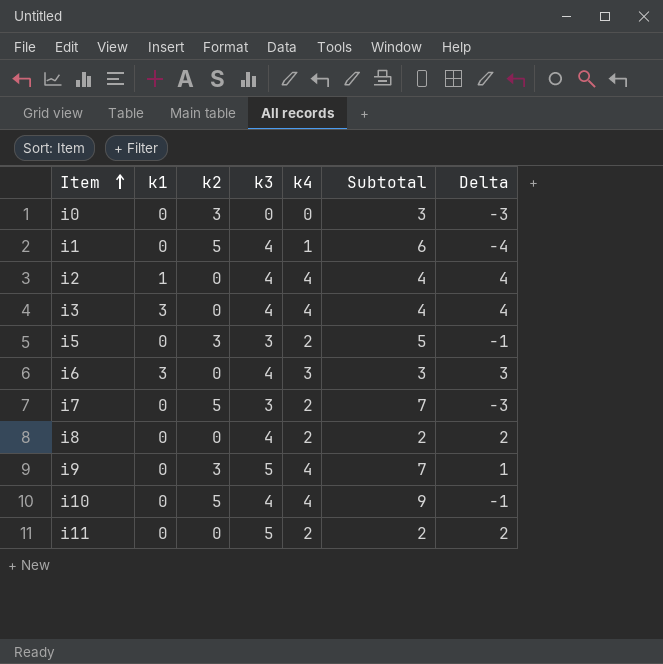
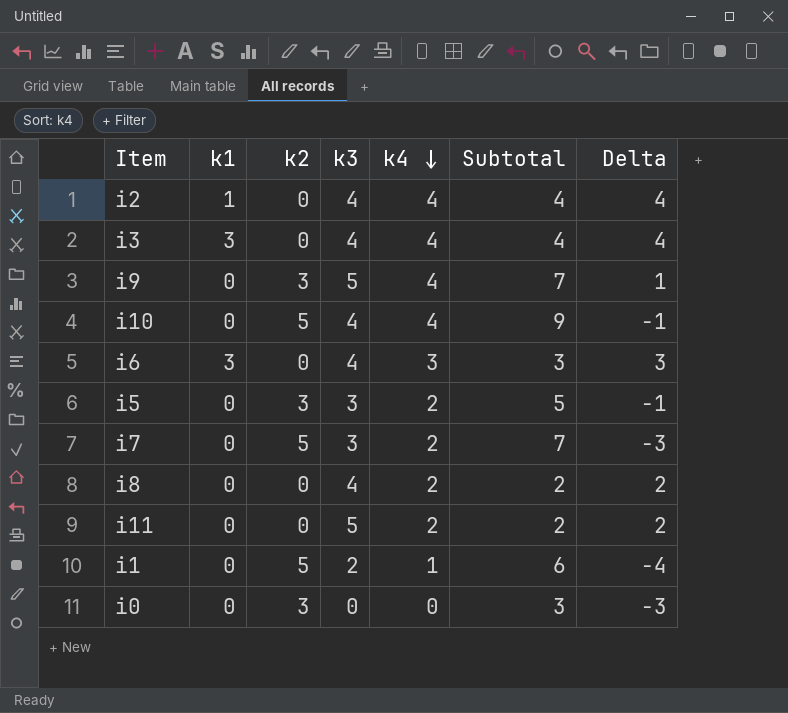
row order: Item ascending -> k4 descending
i1 | k3: 4 -> 2

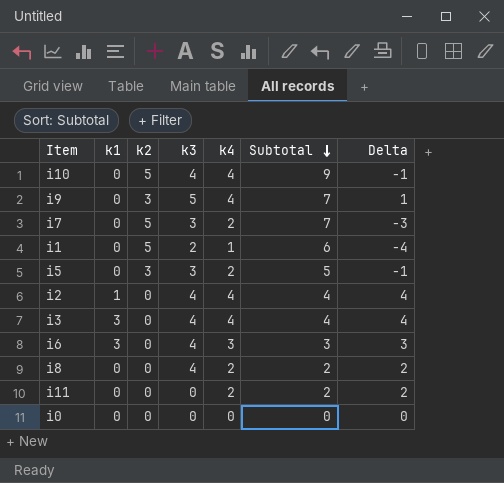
row order: k4 descending -> Subtotal descending
i11 | k3: 5 -> 0
i0 | k2: 3 -> 0
i0 | Subtotal: 3 -> 0
i0 | Delta: -3 -> 0

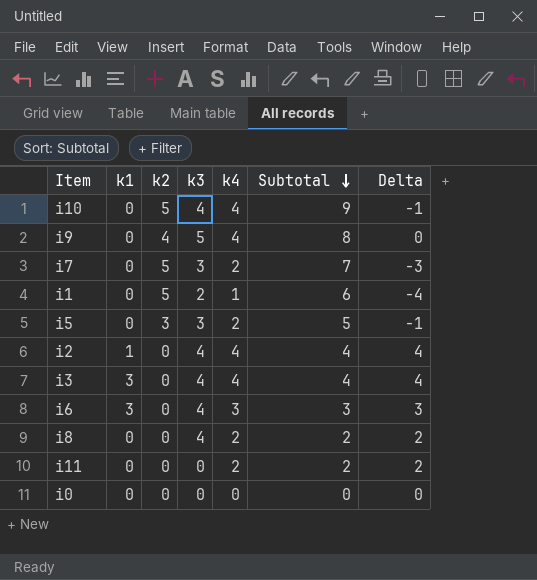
i9 | k2: 3 -> 4
i9 | Subtotal: 7 -> 8
i9 | Delta: 1 -> 0

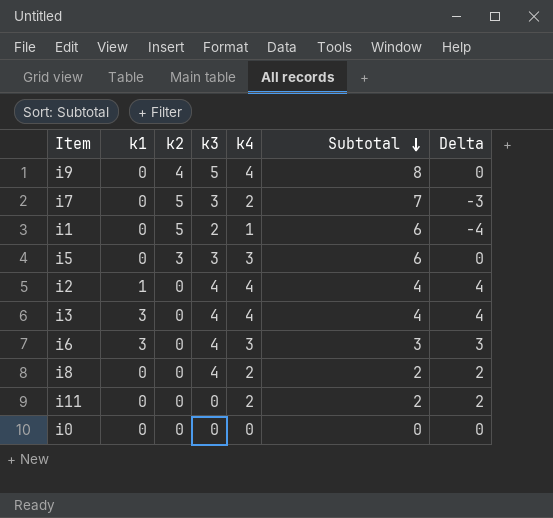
row i10: 0 | 5 | 4 | 4 | 9 | -1 -> none
i5 | k4: 2 -> 3
i5 | Subtotal: 5 -> 6
i5 | Delta: -1 -> 0

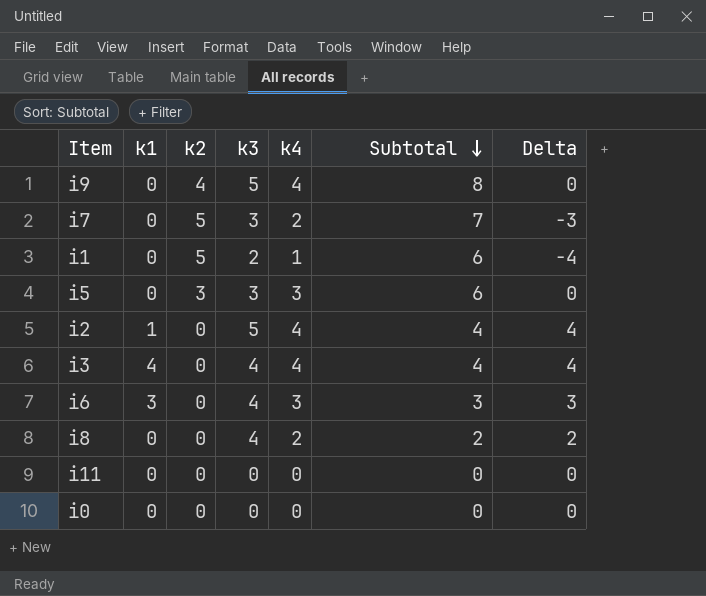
i2 | k3: 4 -> 5
i3 | k1: 3 -> 4
i11 | k4: 2 -> 0
i11 | Subtotal: 2 -> 0
i11 | Delta: 2 -> 0

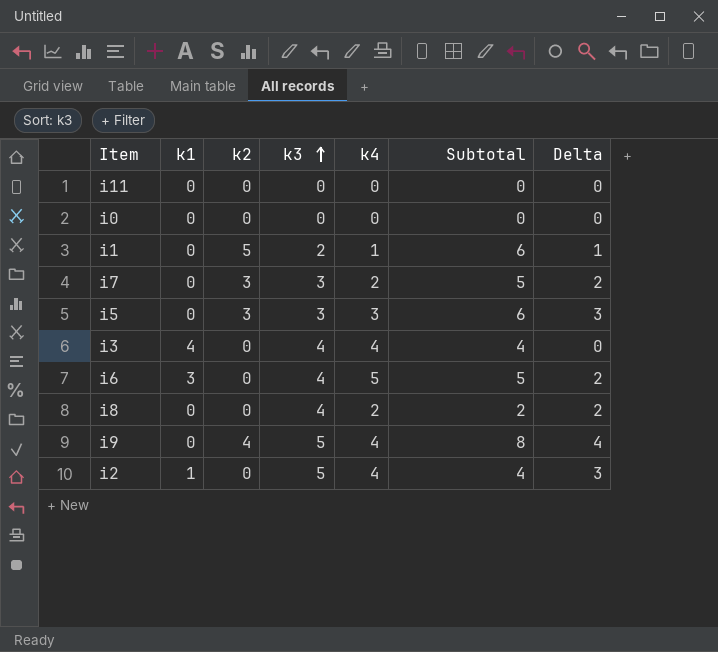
row order: Subtotal descending -> k3 ascending
column Delta | formula: [k4] - [k2] -> [k4] - [k1]
i7 | k2: 5 -> 3
i7 | Subtotal: 7 -> 5
i6 | k4: 3 -> 5
i6 | Subtotal: 3 -> 5

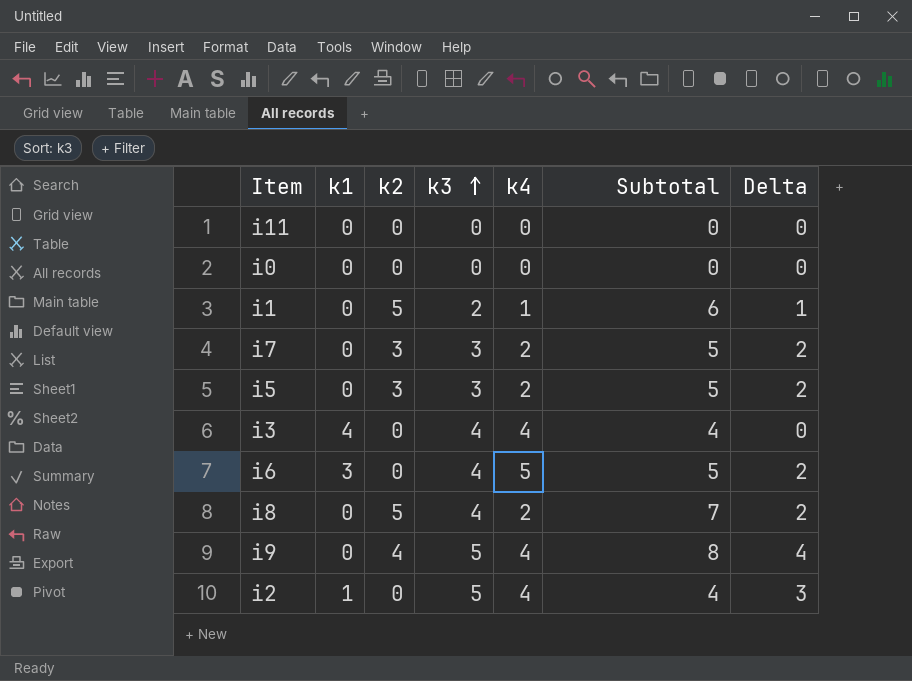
i5 | k4: 3 -> 2
i5 | Subtotal: 6 -> 5
i5 | Delta: 3 -> 2
i8 | k2: 0 -> 5
i8 | Subtotal: 2 -> 7

